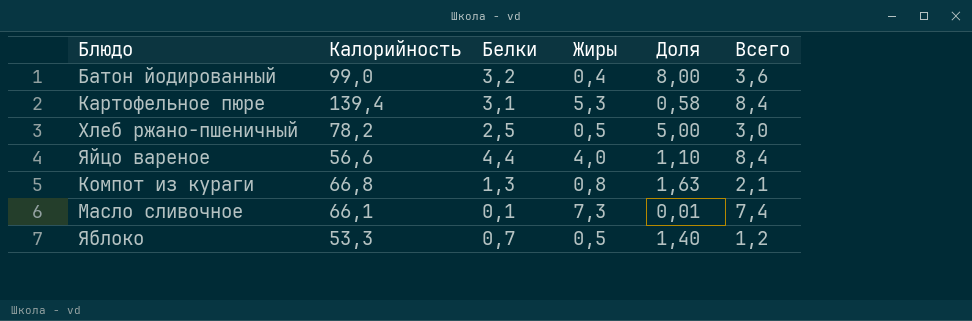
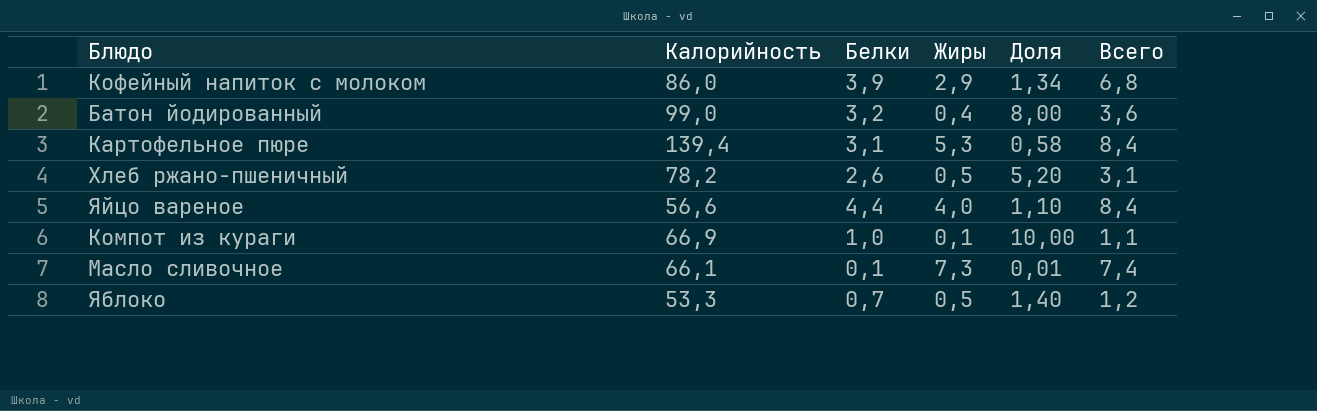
row Кофейный напиток с молоком: none -> 86,0 | 3,9 | 2,9 | 1,34 | 6,8
Хлеб ржано-пшеничный | Белки: 2,5 -> 2,6
Хлеб ржано-пшеничный | Доля: 5,00 -> 5,20
Хлеб ржано-пшеничный | Всего: 3,0 -> 3,1
Компот из кураги | Калорийность: 66,8 -> 66,9
Компот из кураги | Белки: 1,3 -> 1,0
Компот из кураги | Жиры: 0,8 -> 0,1
Компот из кураги | Доля: 1,63 -> 10,00
Компот из кураги | Всего: 2,1 -> 1,1

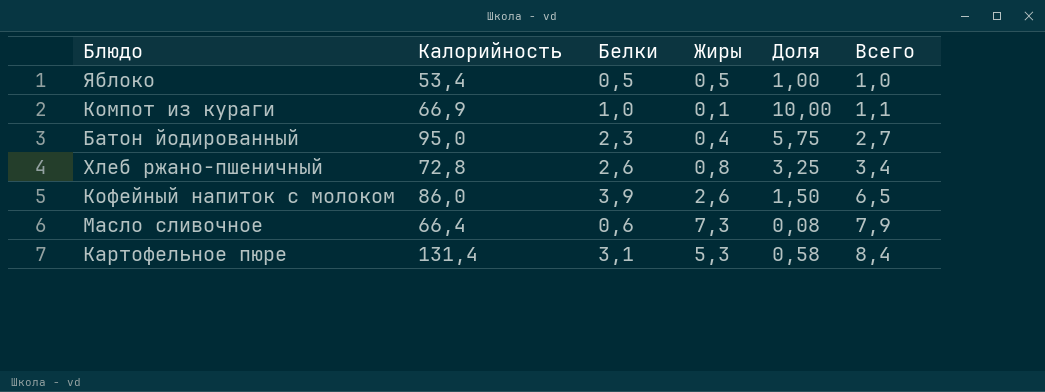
row order: none -> Всего ascending
row Яйцо вареное: 56,6 | 4,4 | 4,0 | 1,10 | 8,4 -> none
Яблоко | Калорийность: 53,3 -> 53,4
Яблоко | Белки: 0,7 -> 0,5
Яблоко | Доля: 1,40 -> 1,00
Яблоко | Всего: 1,2 -> 1,0
Батон йодированный | Калорийность: 99,0 -> 95,0
Батон йодированный | Белки: 3,2 -> 2,3
Батон йодированный | Доля: 8,00 -> 5,75
Батон йодированный | Всего: 3,6 -> 2,7
Хлеб ржано-пшеничный | Калорийность: 78,2 -> 72,8
Хлеб ржано-пшеничный | Жиры: 0,5 -> 0,8
Хлеб ржано-пшеничный | Доля: 5,20 -> 3,25
Хлеб ржано-пшеничный | Всего: 3,1 -> 3,4
Кофейный напиток с молоком | Жиры: 2,9 -> 2,6
Кофейный напиток с молоком | Доля: 1,34 -> 1,50
Кофейный напиток с молоком | Всего: 6,8 -> 6,5
Масло сливочное | Калорийность: 66,1 -> 66,4
Масло сливочное | Белки: 0,1 -> 0,6
Масло сливочное | Доля: 0,01 -> 0,08
Масло сливочное | Всего: 7,4 -> 7,9
Картофельное пюре | Калорийность: 139,4 -> 131,4

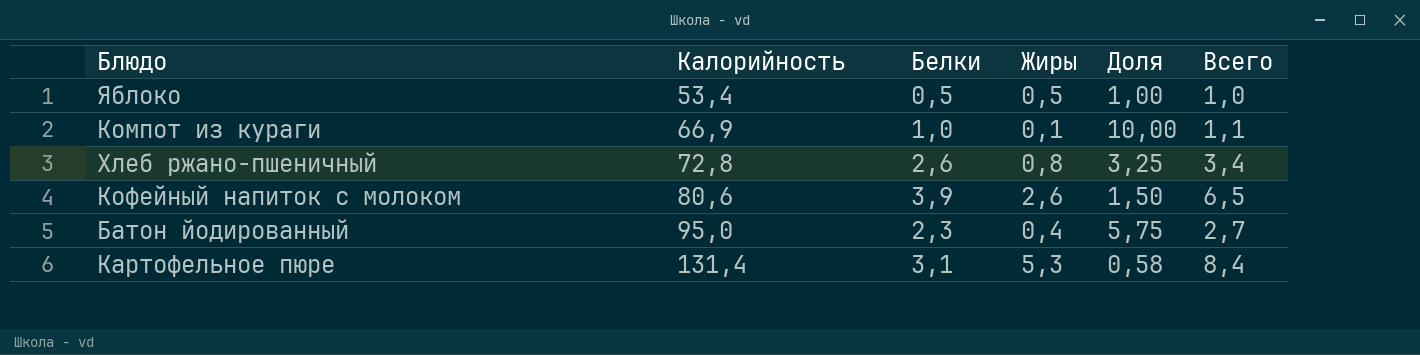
row order: Всего ascending -> Калорийность ascending
row Масло сливочное: 66,4 | 0,6 | 7,3 | 0,08 | 7,9 -> none
Кофейный напиток с молоком | Калорийность: 86,0 -> 80,6

